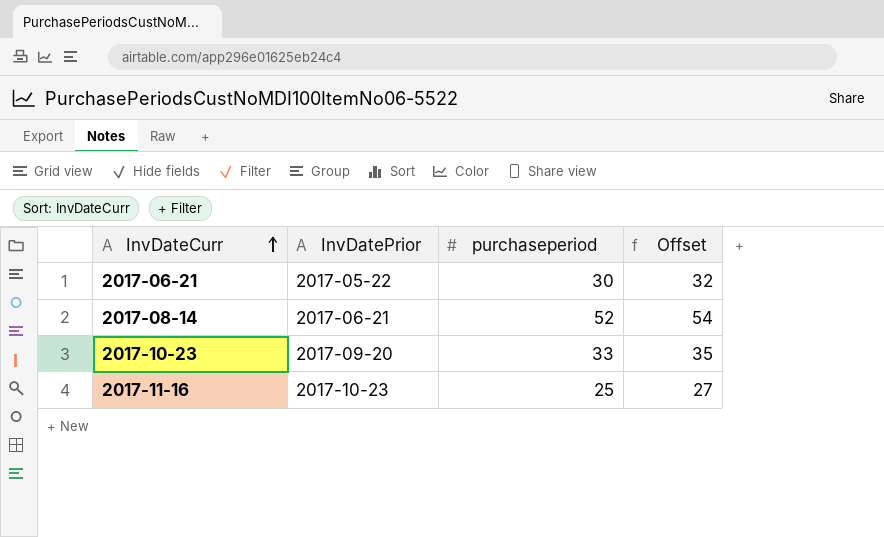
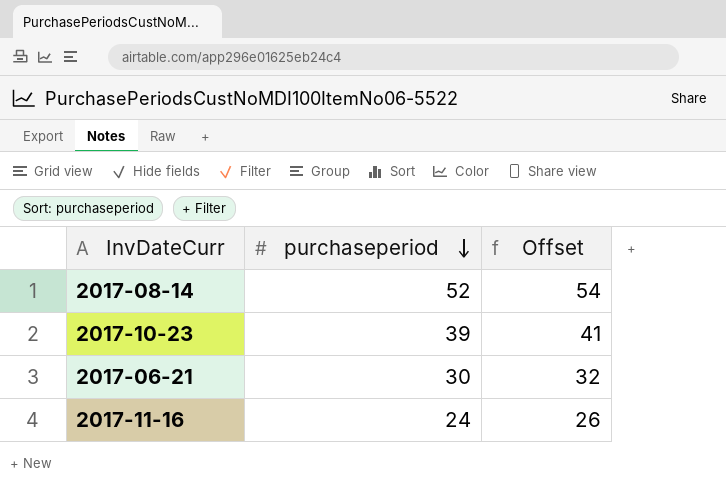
row order: InvDateCurr ascending -> purchaseperiod descending
column InvDatePrior | position: 2 -> none
2017-10-23 | purchaseperiod: 33 -> 39
2017-10-23 | Offset: 35 -> 41
2017-11-16 | purchaseperiod: 25 -> 24
2017-11-16 | Offset: 27 -> 26

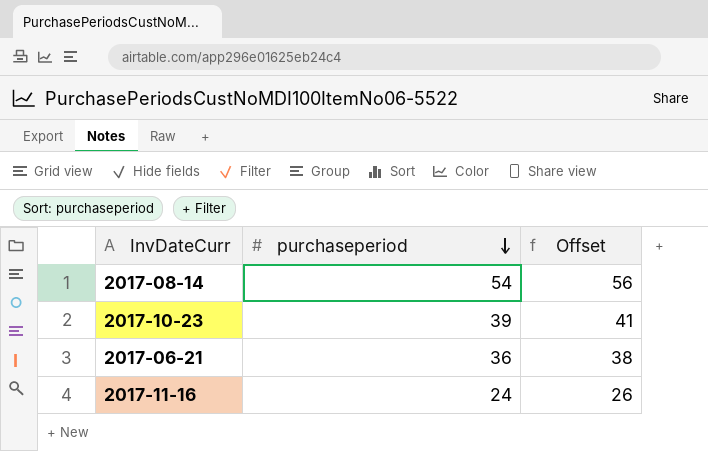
2017-08-14 | purchaseperiod: 52 -> 54
2017-08-14 | Offset: 54 -> 56
2017-06-21 | purchaseperiod: 30 -> 36
2017-06-21 | Offset: 32 -> 38

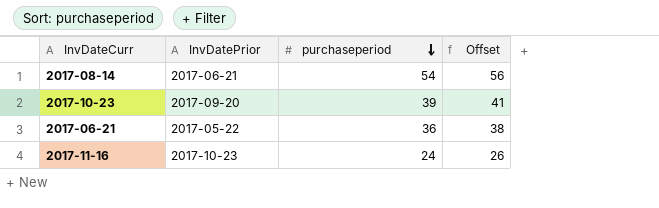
column InvDatePrior | position: none -> 2

